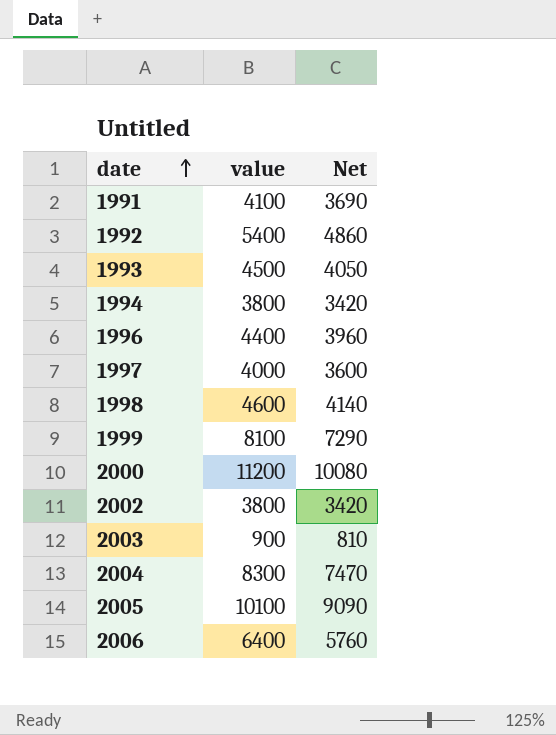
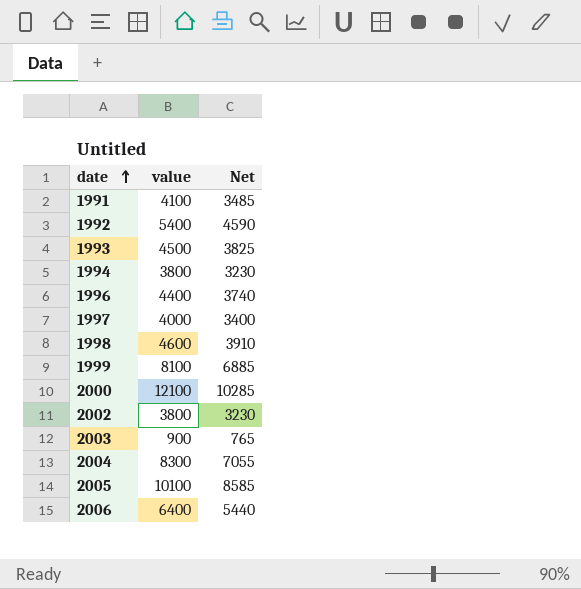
column Net | formula: [value] * 0.9 -> [value] * 0.85
2000 | value: 11200 -> 12100

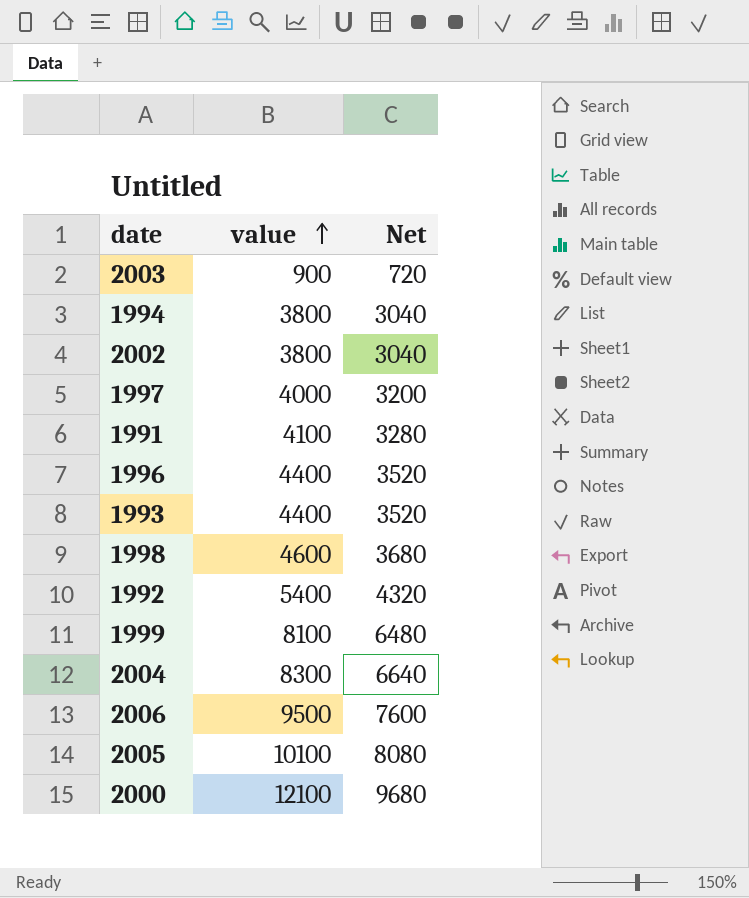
row order: date ascending -> value ascending
column Net | formula: [value] * 0.85 -> [value] * 0.8
1993 | value: 4500 -> 4400
2006 | value: 6400 -> 9500

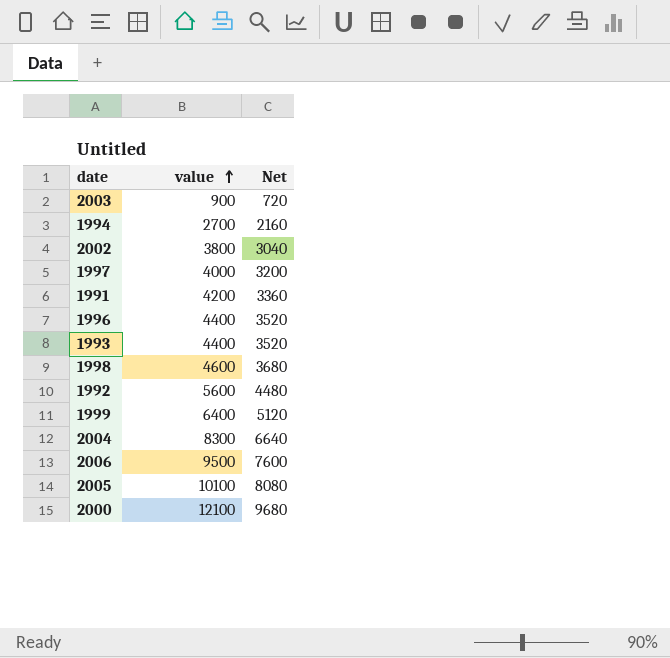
1994 | value: 3800 -> 2700
1994 | Net: 3040 -> 2160
1991 | value: 4100 -> 4200
1991 | Net: 3280 -> 3360
1992 | value: 5400 -> 5600
1992 | Net: 4320 -> 4480
1999 | value: 8100 -> 6400
1999 | Net: 6480 -> 5120

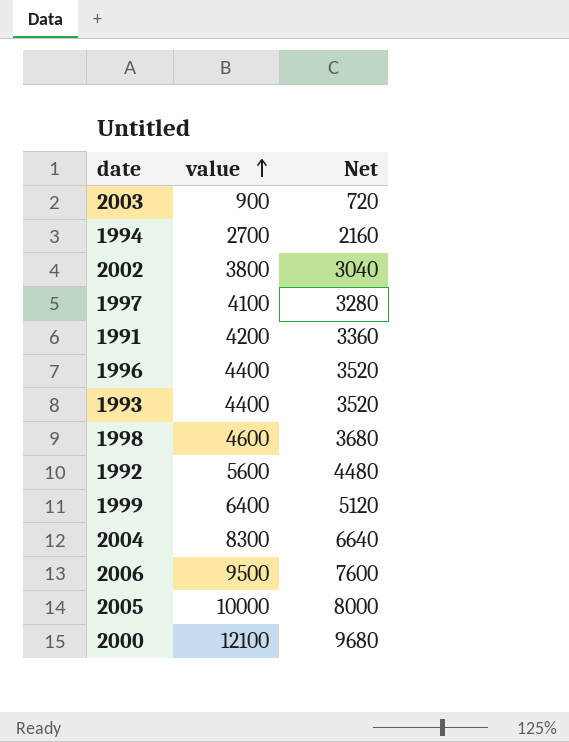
1997 | value: 4000 -> 4100
1997 | Net: 3200 -> 3280
2005 | value: 10100 -> 10000
2005 | Net: 8080 -> 8000

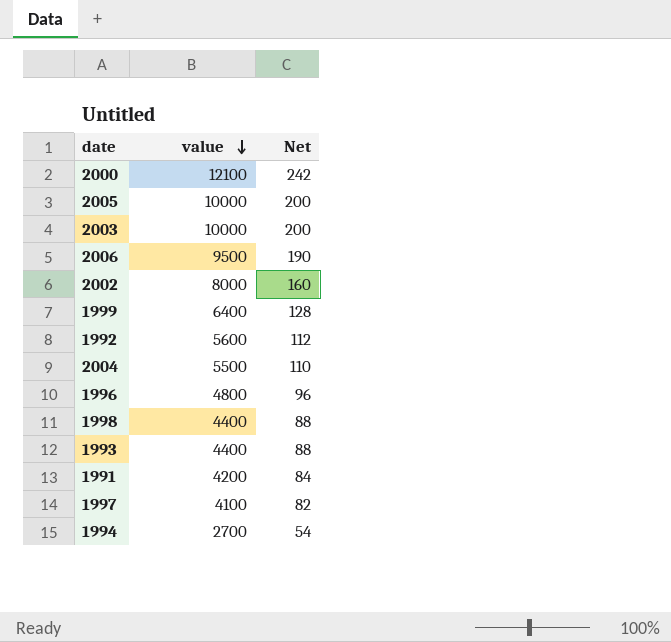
row order: value ascending -> value descending
column Net | formula: [value] * 0.8 -> [value] * 0.02
2003 | value: 900 -> 10000
2002 | value: 3800 -> 8000
2004 | value: 8300 -> 5500
1996 | value: 4400 -> 4800
1998 | value: 4600 -> 4400

